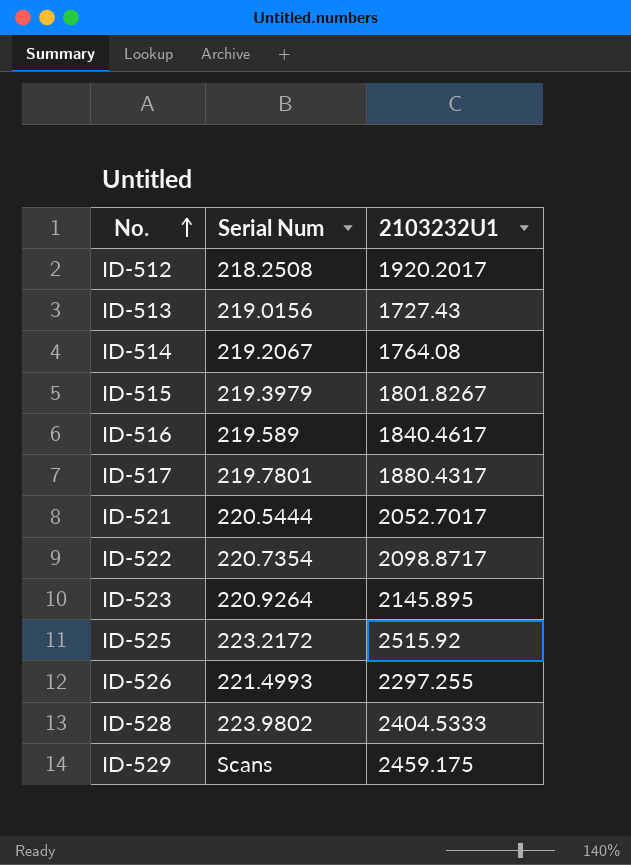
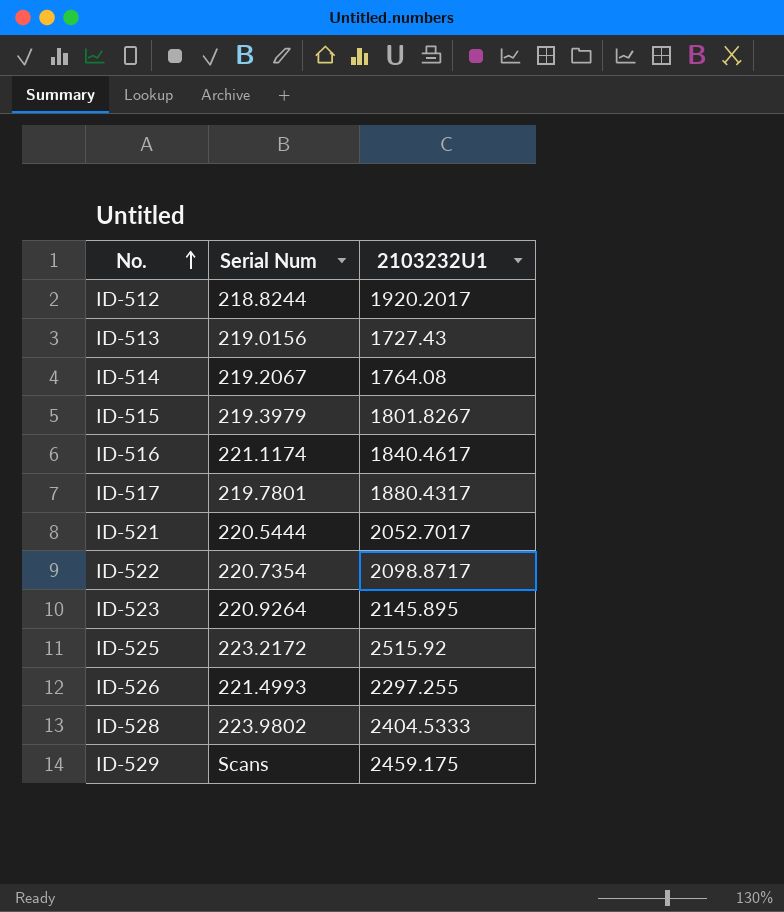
ID-512 | Serial Num: 218.2508 -> 218.8244
ID-516 | Serial Num: 219.589 -> 221.1174

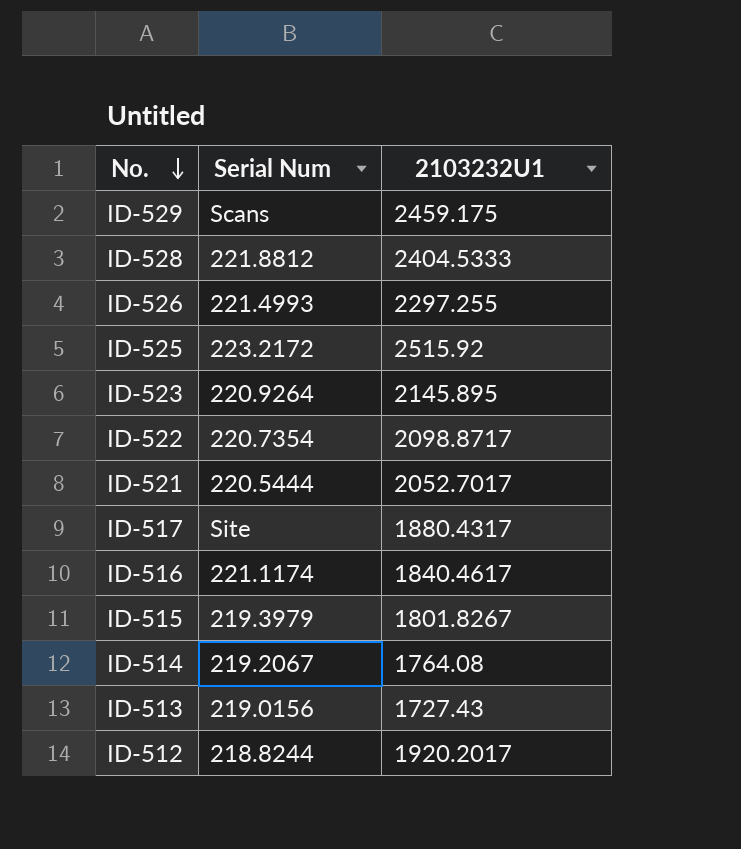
row order: No. ascending -> No. descending
ID-528 | Serial Num: 223.9802 -> 221.8812
ID-517 | Serial Num: 219.7801 -> Site

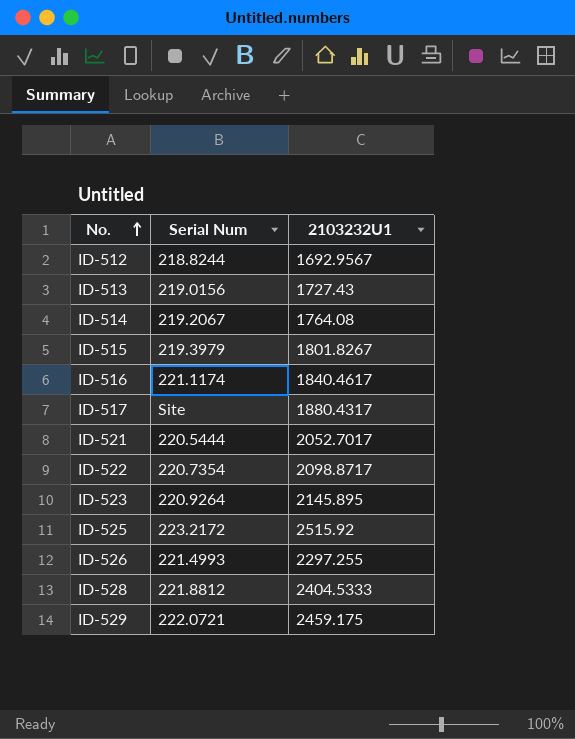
row order: No. descending -> No. ascending
ID-512 | 2103232U1: 1920.2017 -> 1692.9567
ID-529 | Serial Num: Scans -> 222.0721

